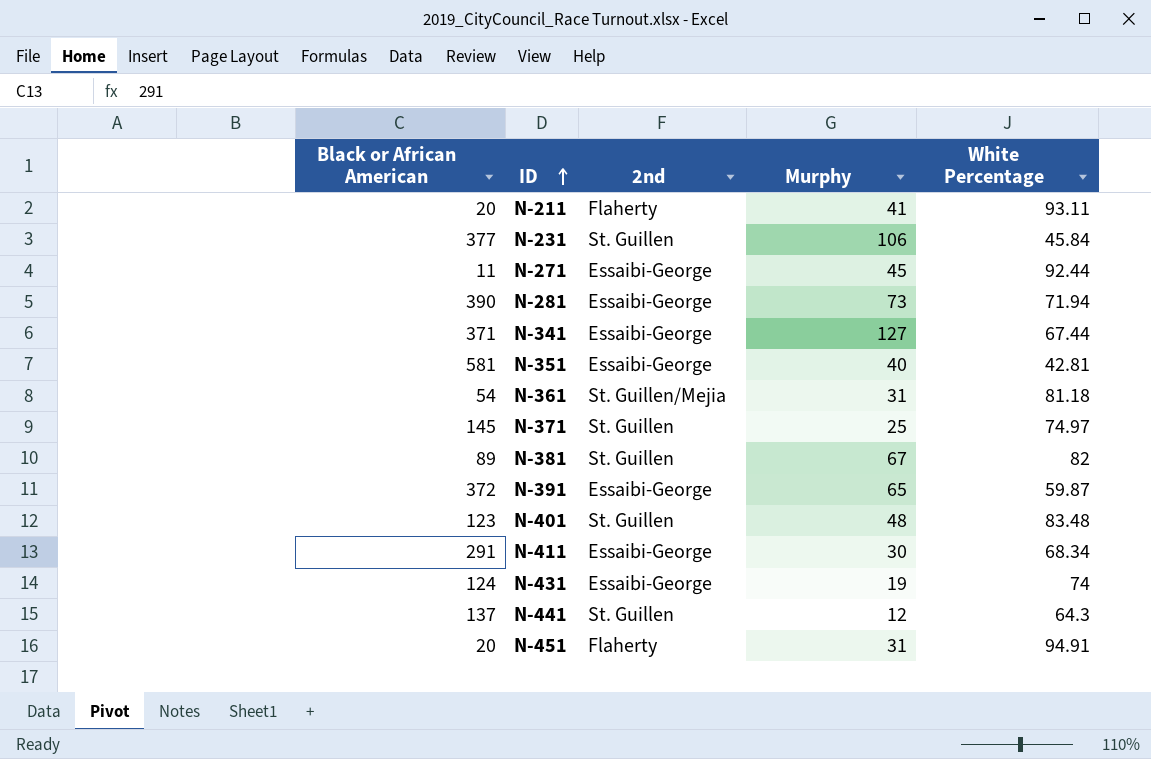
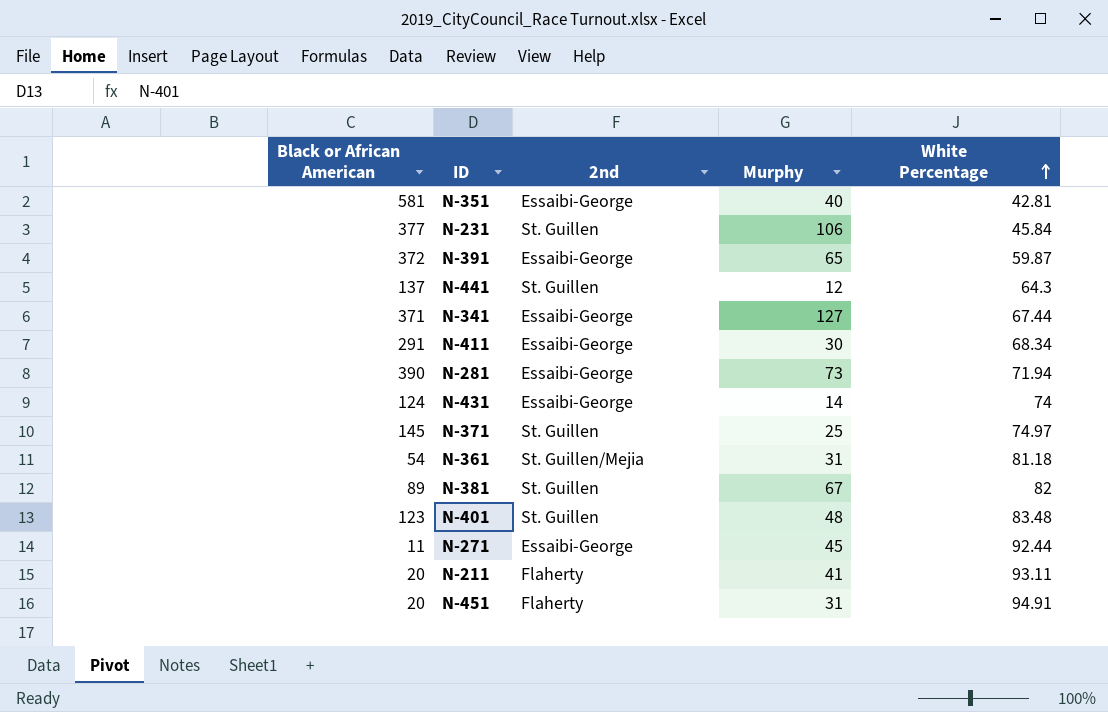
row order: ID ascending -> White Percentage ascending
N-431 | Murphy: 19 -> 14

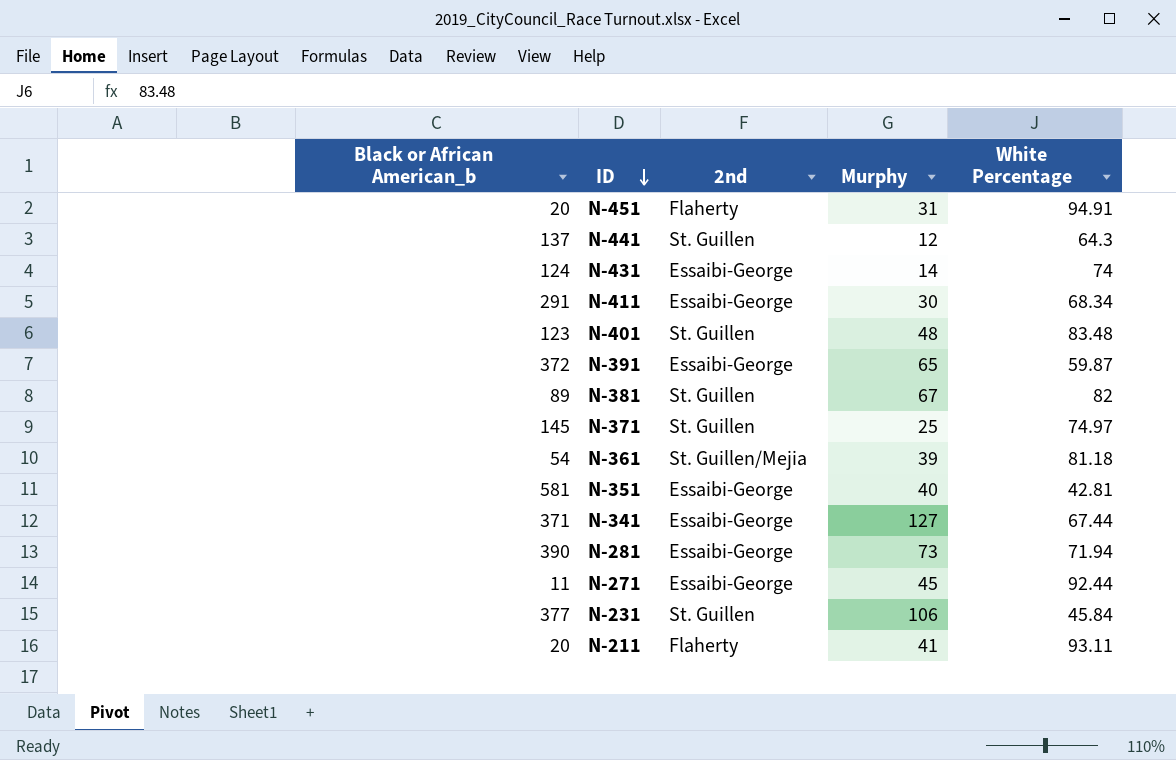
row order: White Percentage ascending -> ID descending
column name: Black or African American -> Black or African American_b
N-361 | Murphy: 31 -> 39

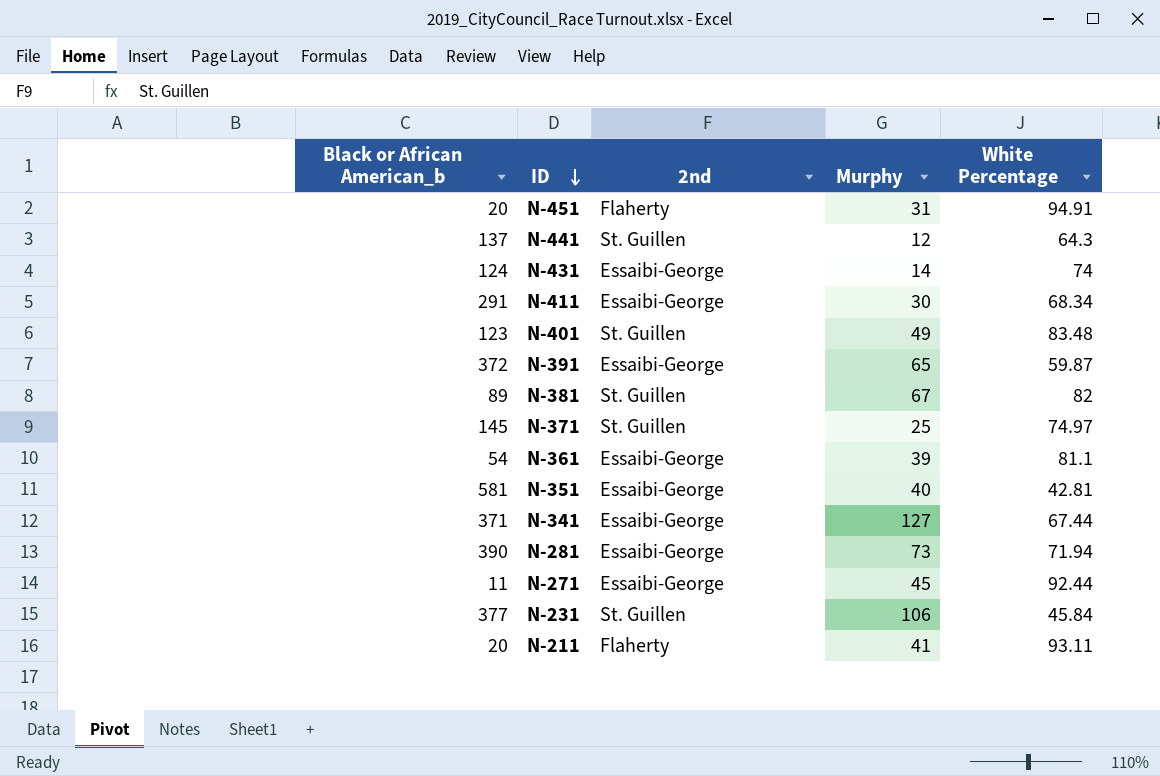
N-401 | Murphy: 48 -> 49
N-361 | 2nd: St. Guillen/Mejia -> Essaibi-George
N-361 | White Percentage: 81.18 -> 81.1

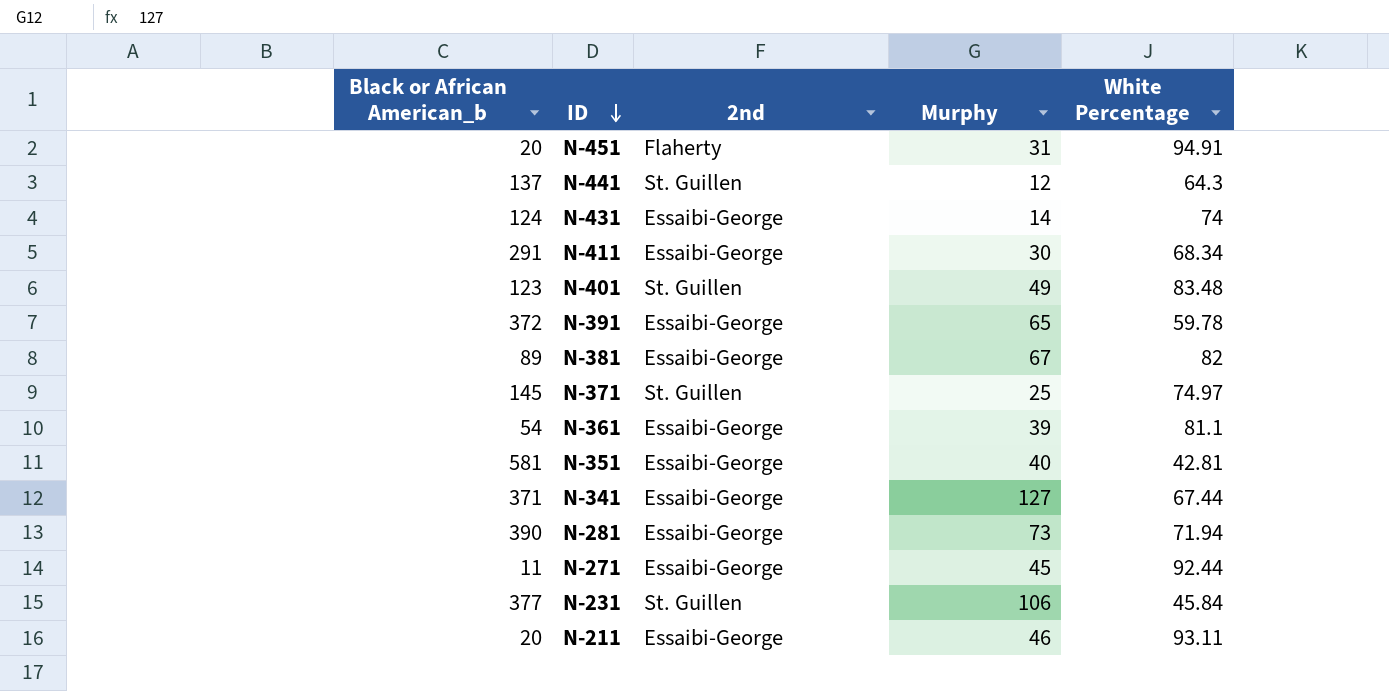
N-391 | White Percentage: 59.87 -> 59.78
N-381 | 2nd: St. Guillen -> Essaibi-George
N-211 | 2nd: Flaherty -> Essaibi-George
N-211 | Murphy: 41 -> 46

